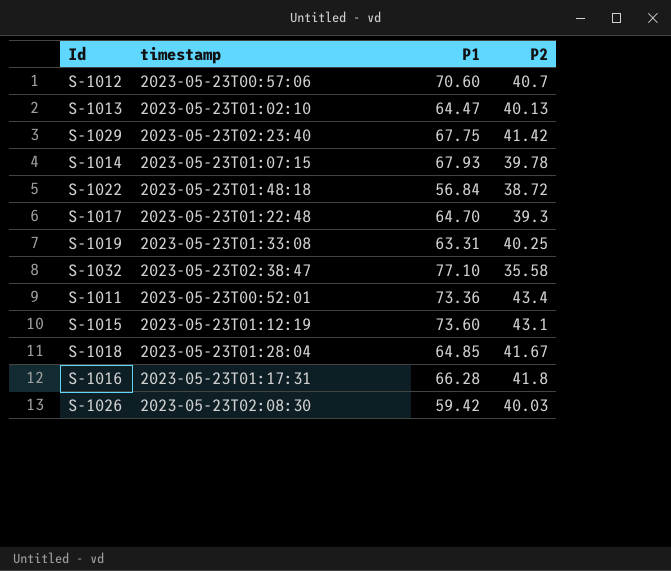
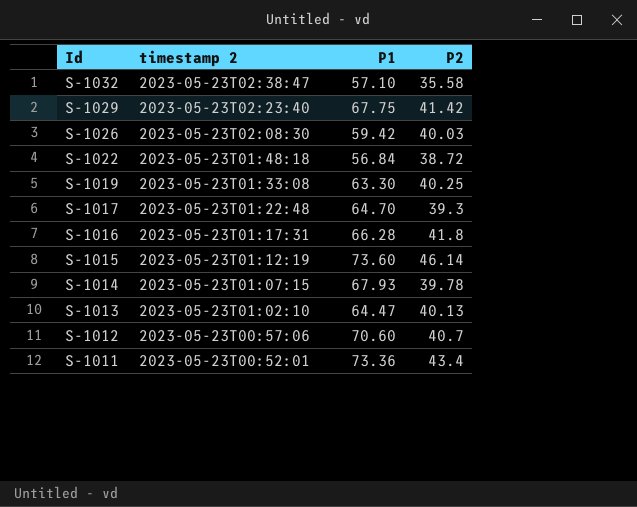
row order: none -> Id descending
column name: timestamp -> timestamp 2
row S-1018: 2023-05-23T01:28:04 | 64.85 | 41.67 -> none
S-1032 | P1: 77.10 -> 57.10
S-1019 | P1: 63.31 -> 63.30
S-1015 | P2: 43.1 -> 46.14

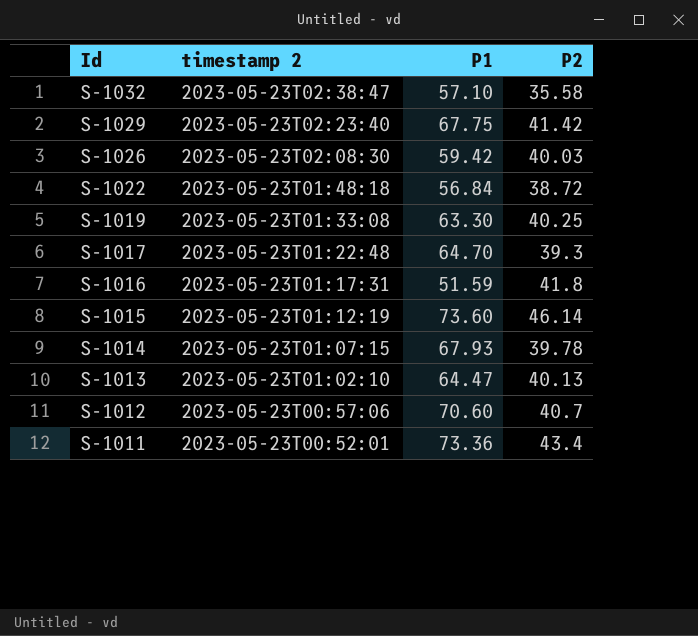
S-1016 | P1: 66.28 -> 51.59

